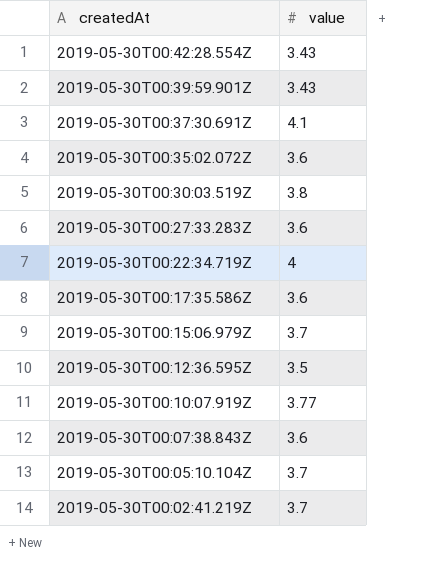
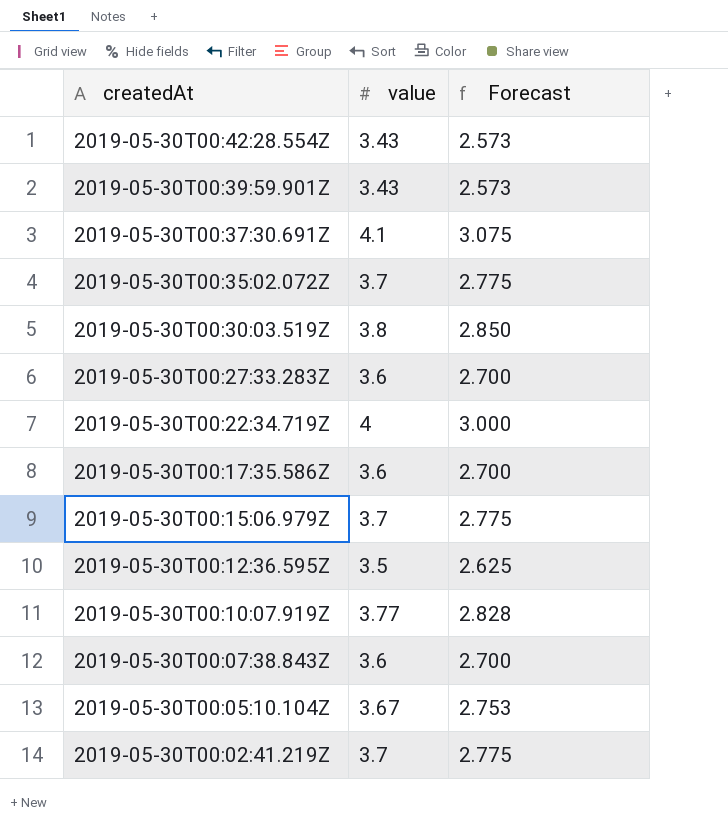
column Forecast | formula: none -> [value] * 0.75
2019-05-30T00:35:02.072Z | value: 3.6 -> 3.7
2019-05-30T00:05:10.104Z | value: 3.7 -> 3.67

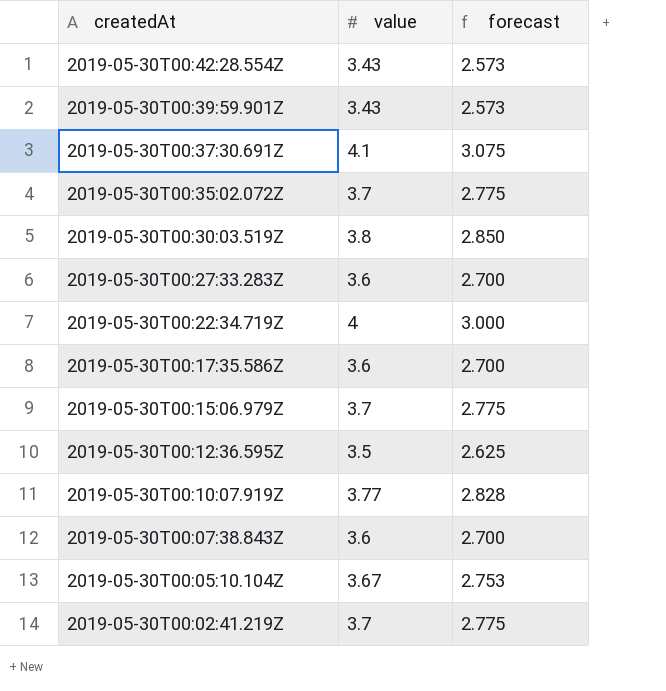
column name: Forecast -> forecast

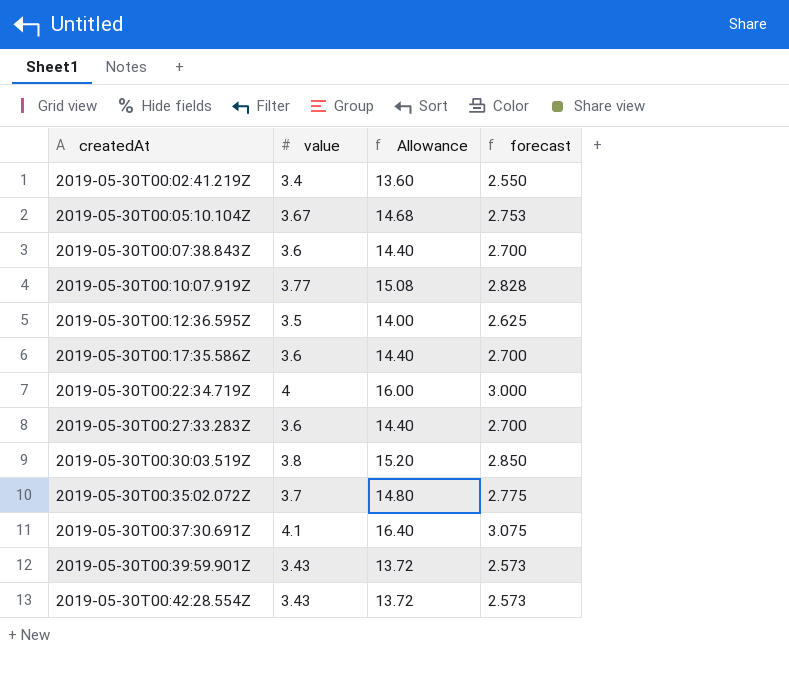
row order: createdAt descending -> createdAt ascending
column Allowance | formula: none -> [value] * 4
row 2019-05-30T00:15:06.979Z: 3.7 | 2.775 -> none
2019-05-30T00:02:41.219Z | value: 3.7 -> 3.4
2019-05-30T00:02:41.219Z | forecast: 2.775 -> 2.550

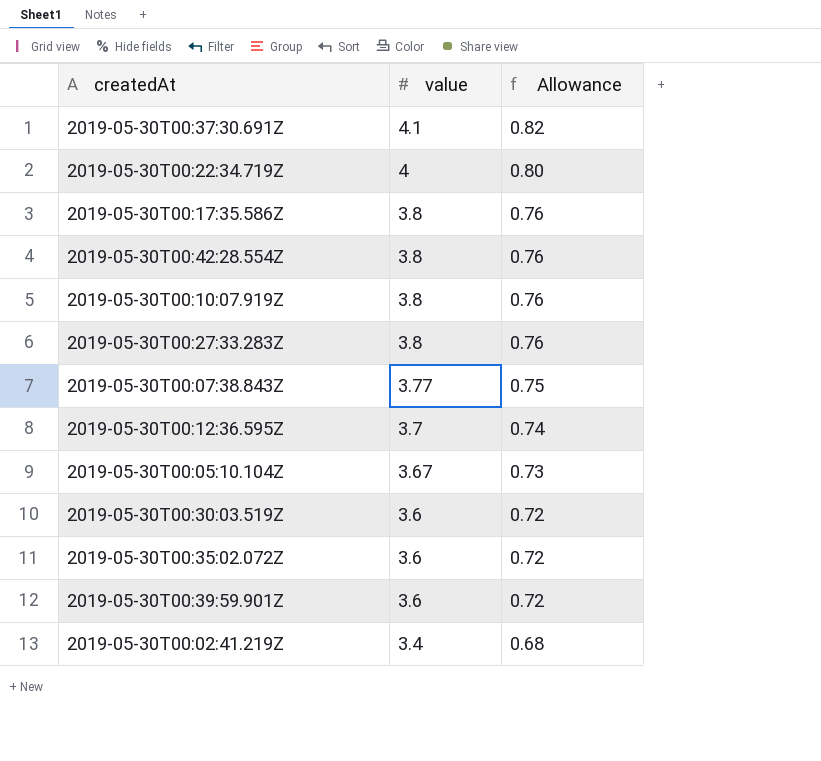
row order: createdAt ascending -> value descending
column forecast | formula: [value] * 0.75 -> none
column Allowance | formula: [value] * 4 -> [value] * 0.2
2019-05-30T00:17:35.586Z | value: 3.6 -> 3.8
2019-05-30T00:42:28.554Z | value: 3.43 -> 3.8
2019-05-30T00:10:07.919Z | value: 3.77 -> 3.8
2019-05-30T00:27:33.283Z | value: 3.6 -> 3.8
2019-05-30T00:07:38.843Z | value: 3.6 -> 3.77
2019-05-30T00:12:36.595Z | value: 3.5 -> 3.7
2019-05-30T00:30:03.519Z | value: 3.8 -> 3.6
2019-05-30T00:35:02.072Z | value: 3.7 -> 3.6
2019-05-30T00:39:59.901Z | value: 3.43 -> 3.6

